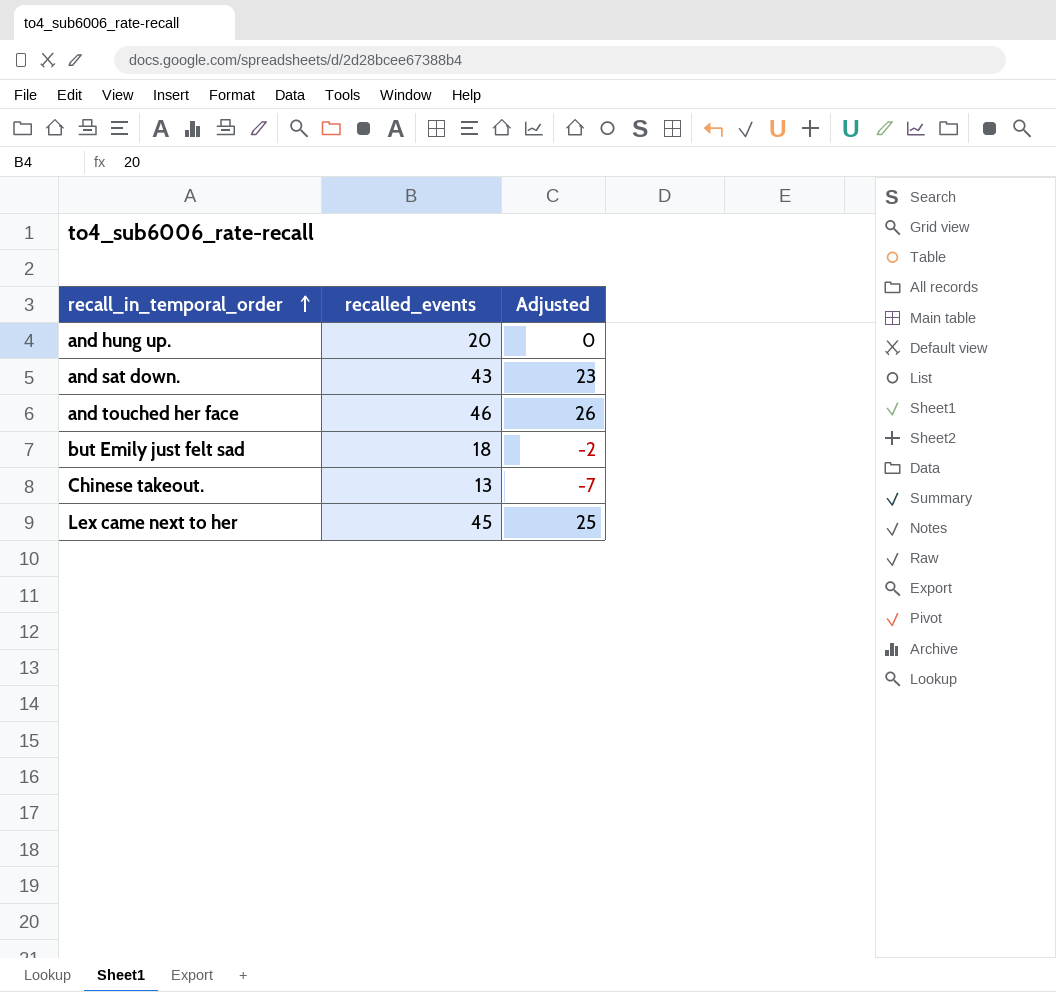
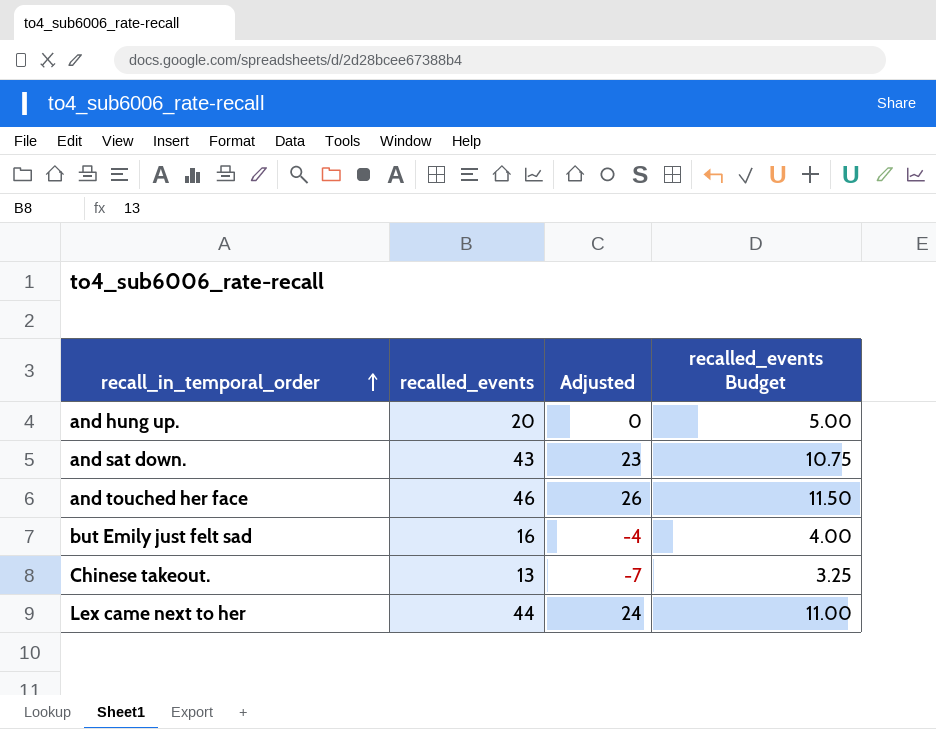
column recalled_events Budget | formula: none -> [recalled_events] * 0.25
but Emily just felt sad | recalled_events: 18 -> 16
but Emily just felt sad | Adjusted: -2 -> -4
Lex came next to her | recalled_events: 45 -> 44
Lex came next to her | Adjusted: 25 -> 24

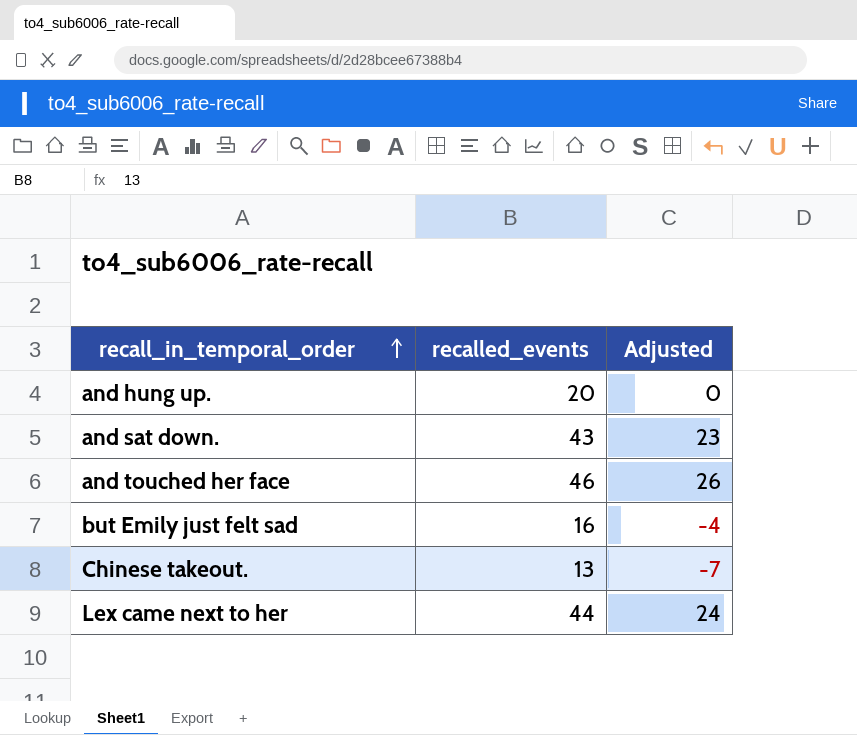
column recalled_events Budget | formula: [recalled_events] * 0.25 -> none

